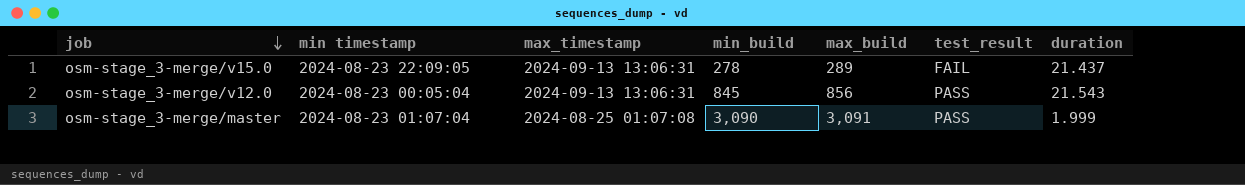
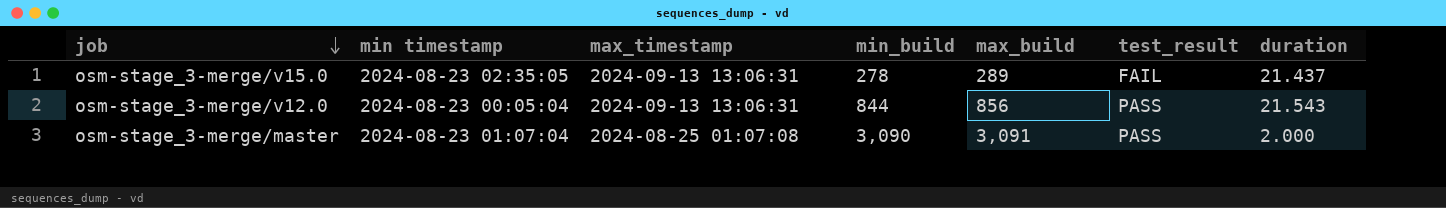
osm-stage_3-merge/v15.0 | min timestamp: 2024-08-23 22:09:05 -> 2024-08-23 02:35:05
osm-stage_3-merge/v12.0 | min_build: 845 -> 844
osm-stage_3-merge/master | duration: 1.999 -> 2.000

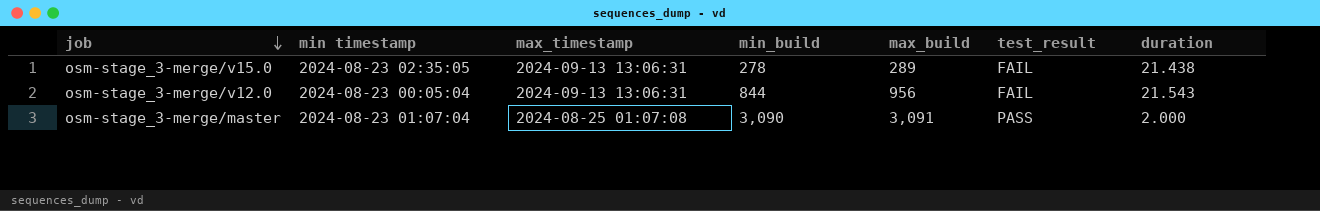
osm-stage_3-merge/v15.0 | duration: 21.437 -> 21.438
osm-stage_3-merge/v12.0 | max_build: 856 -> 956
osm-stage_3-merge/v12.0 | test_result: PASS -> FAIL

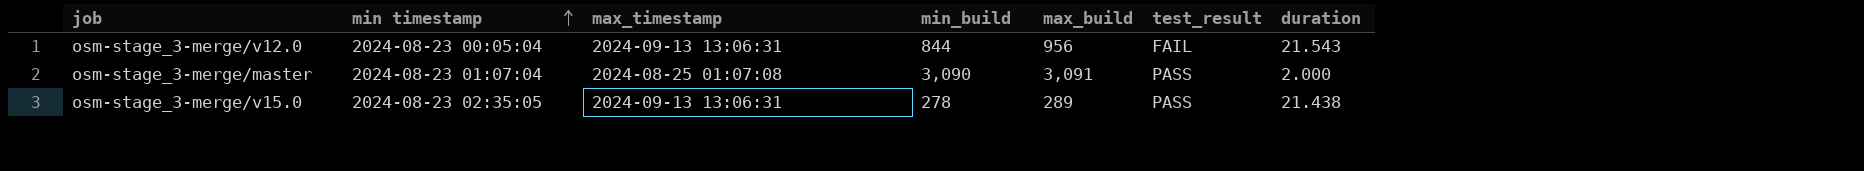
row order: job descending -> min timestamp ascending
osm-stage_3-merge/v15.0 | test_result: FAIL -> PASS

